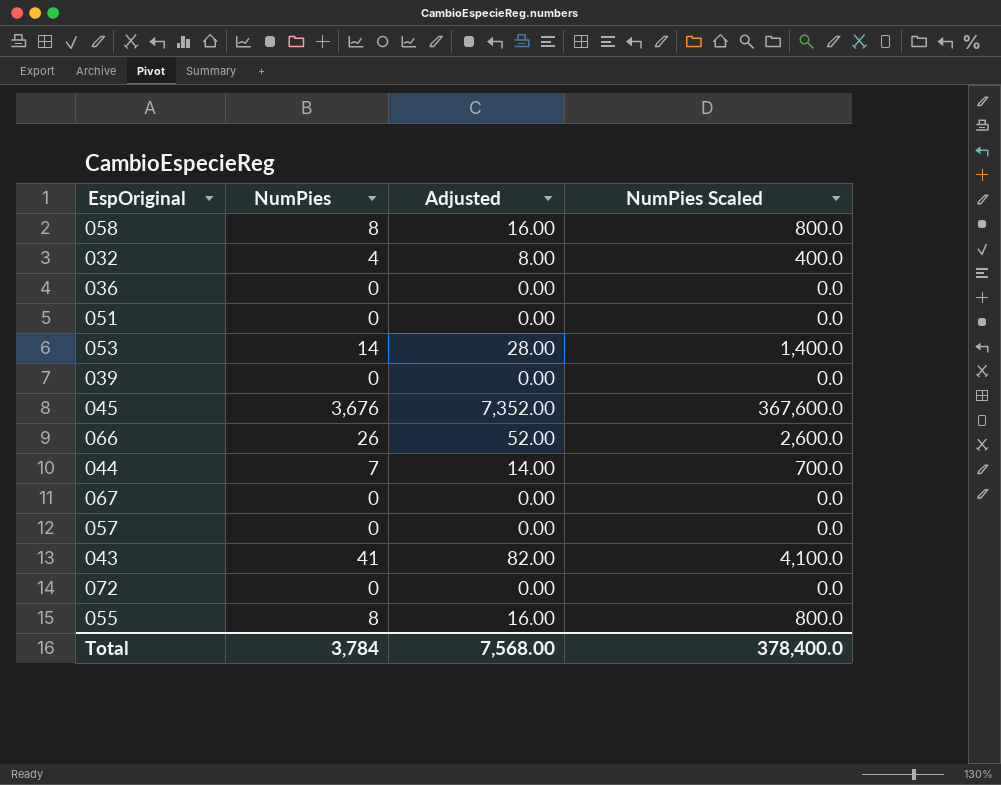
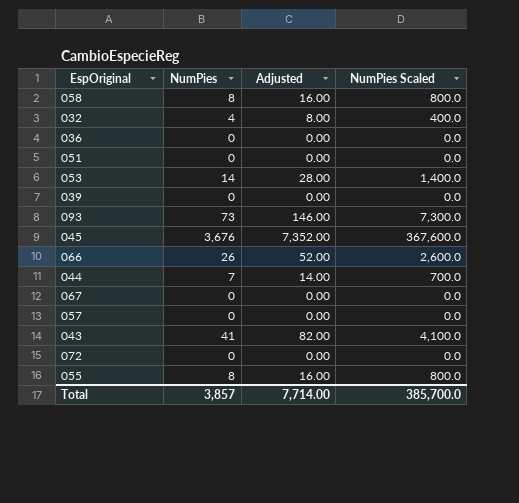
row 093: none -> 73 | 146.00 | 7,300.0
Total | NumPies: 3,784 -> 3,857
Total | Adjusted: 7,568.00 -> 7,714.00
Total | NumPies Scaled: 378,400.0 -> 385,700.0

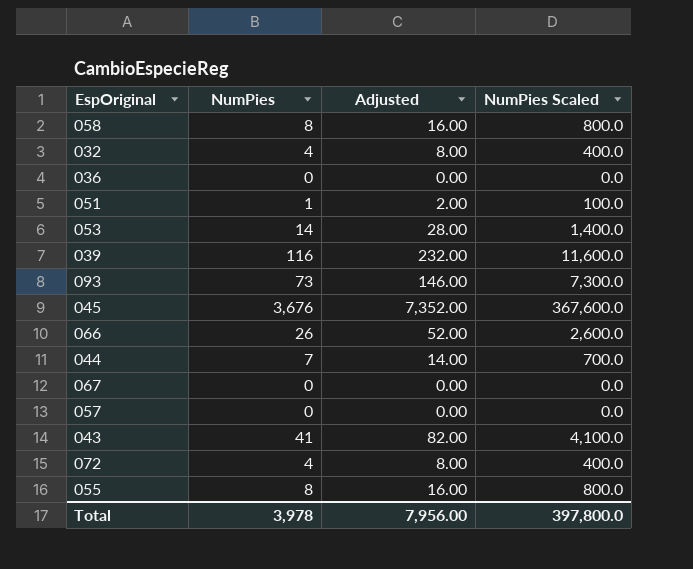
051 | NumPies: 0 -> 1
051 | Adjusted: 0.00 -> 2.00
051 | NumPies Scaled: 0.0 -> 100.0
039 | NumPies: 0 -> 116
039 | Adjusted: 0.00 -> 232.00
039 | NumPies Scaled: 0.0 -> 11,600.0
072 | NumPies: 0 -> 4
072 | Adjusted: 0.00 -> 8.00
072 | NumPies Scaled: 0.0 -> 400.0
Total | NumPies: 3,857 -> 3,978
Total | Adjusted: 7,714.00 -> 7,956.00
Total | NumPies Scaled: 385,700.0 -> 397,800.0

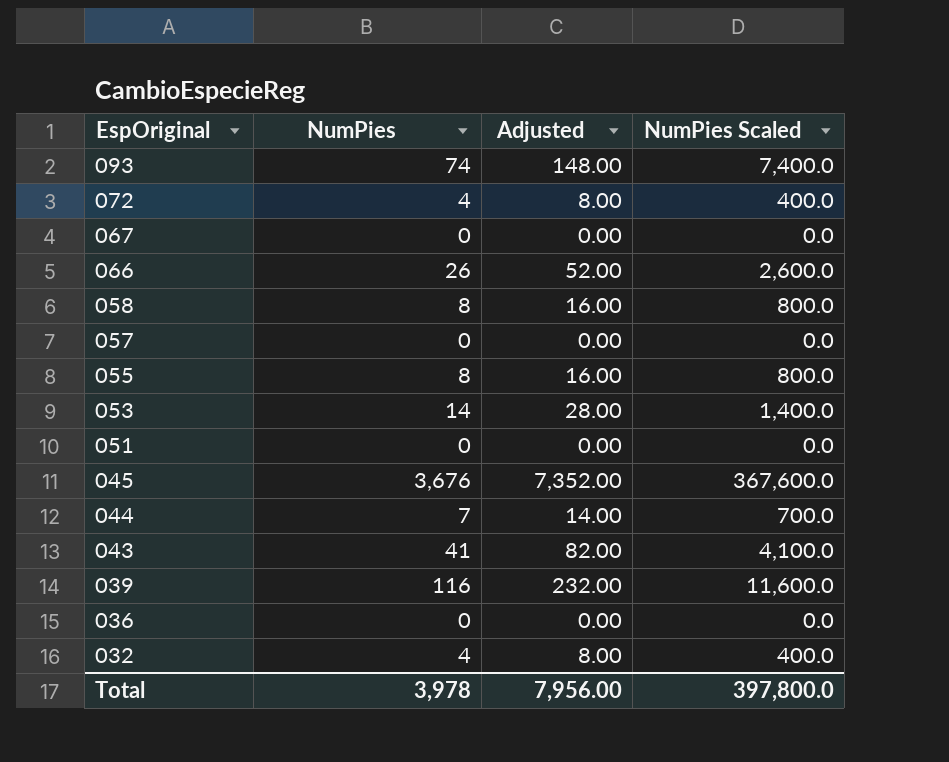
row order: none -> EspOriginal descending
093 | NumPies: 73 -> 74
093 | Adjusted: 146.00 -> 148.00
093 | NumPies Scaled: 7,300.0 -> 7,400.0
051 | NumPies: 1 -> 0
051 | Adjusted: 2.00 -> 0.00
051 | NumPies Scaled: 100.0 -> 0.0

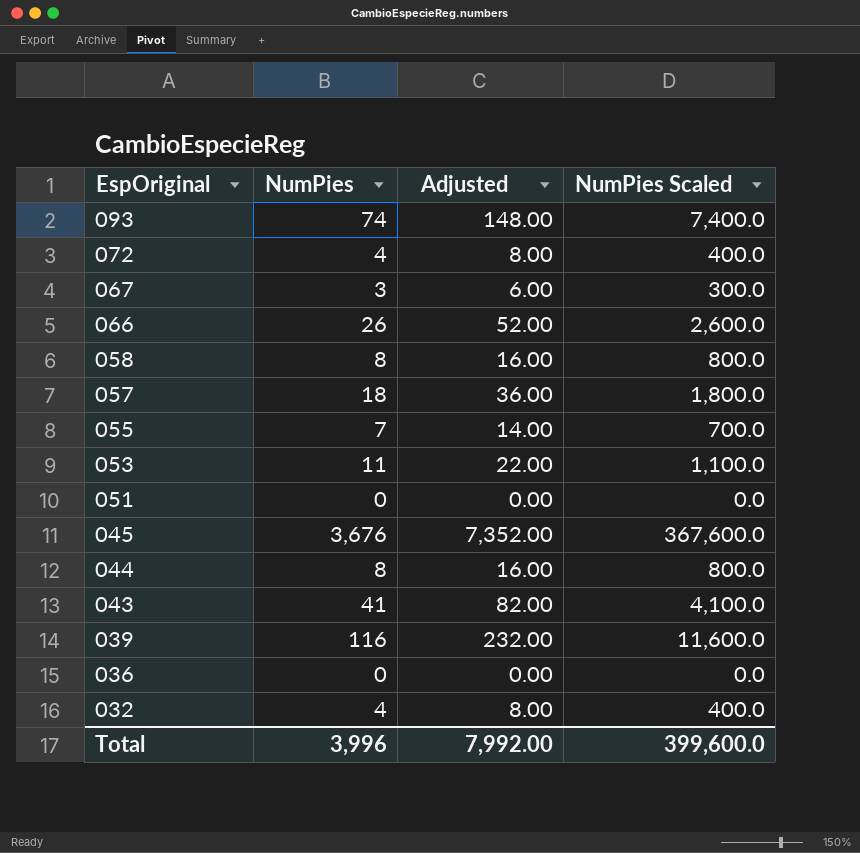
067 | NumPies: 0 -> 3
067 | Adjusted: 0.00 -> 6.00
067 | NumPies Scaled: 0.0 -> 300.0
057 | NumPies: 0 -> 18
057 | Adjusted: 0.00 -> 36.00
057 | NumPies Scaled: 0.0 -> 1,800.0
055 | NumPies: 8 -> 7
055 | Adjusted: 16.00 -> 14.00
055 | NumPies Scaled: 800.0 -> 700.0
053 | NumPies: 14 -> 11
053 | Adjusted: 28.00 -> 22.00
053 | NumPies Scaled: 1,400.0 -> 1,100.0
044 | NumPies: 7 -> 8
044 | Adjusted: 14.00 -> 16.00
044 | NumPies Scaled: 700.0 -> 800.0
Total | NumPies: 3,978 -> 3,996
Total | Adjusted: 7,956.00 -> 7,992.00
Total | NumPies Scaled: 397,800.0 -> 399,600.0

